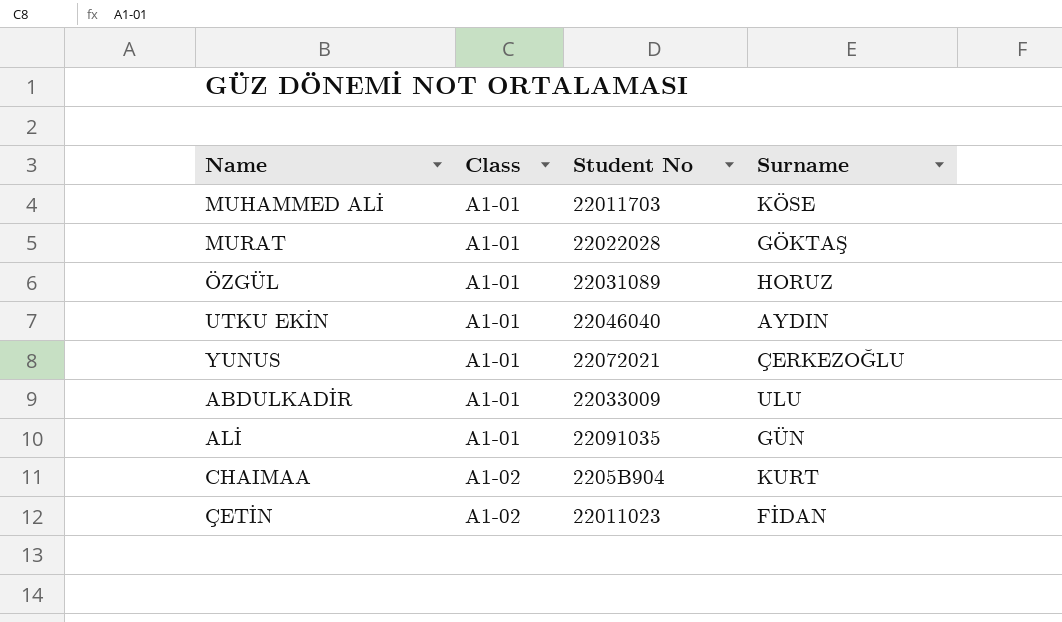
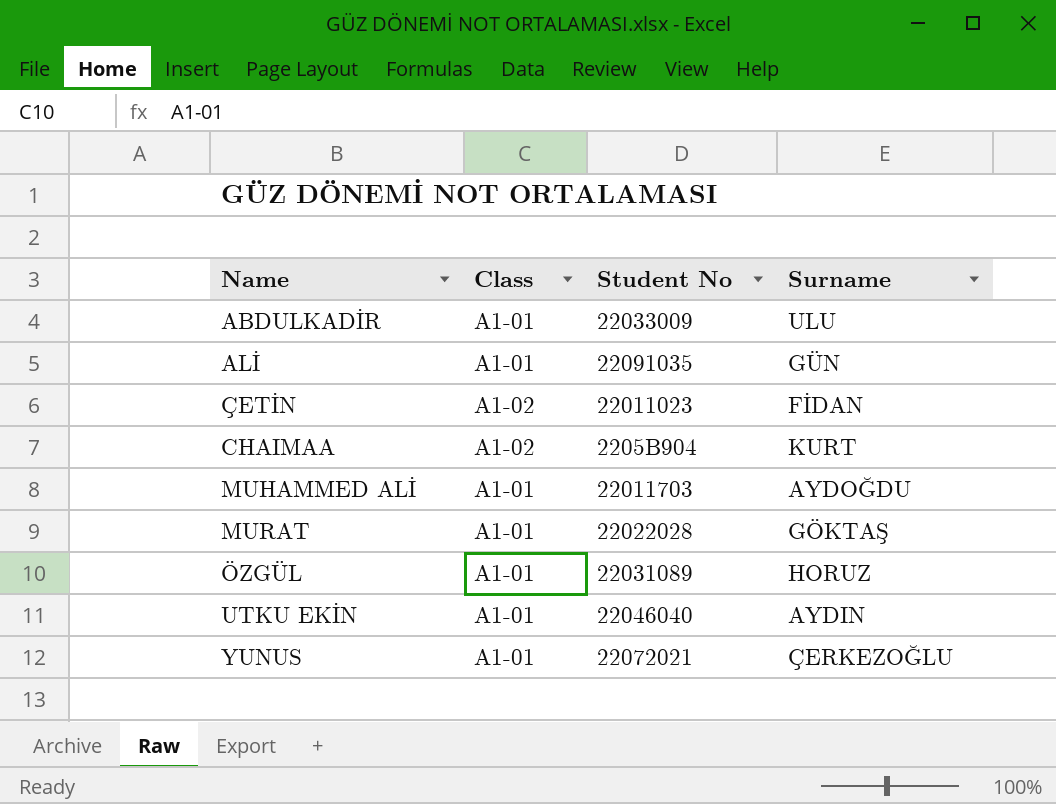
row order: Class ascending -> Name ascending
MUHAMMED ALİ | Surname: KÖSE -> AYDOĞDU

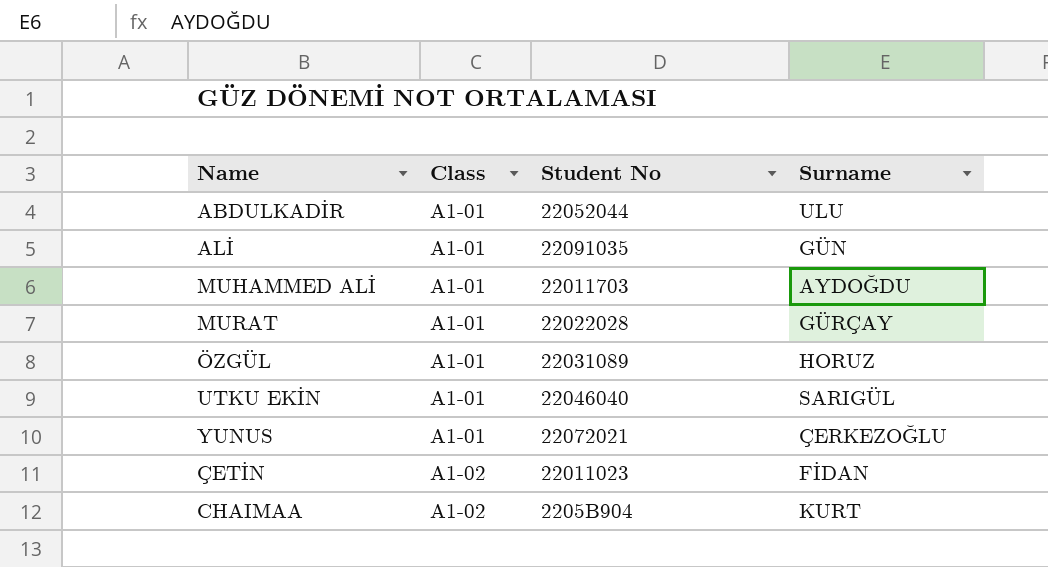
row order: Name ascending -> Class ascending
ABDULKADİR | Student No: 22033009 -> 22052044
MURAT | Surname: GÖKTAŞ -> GÜRÇAY
UTKU EKİN | Surname: AYDIN -> SARIGÜL

